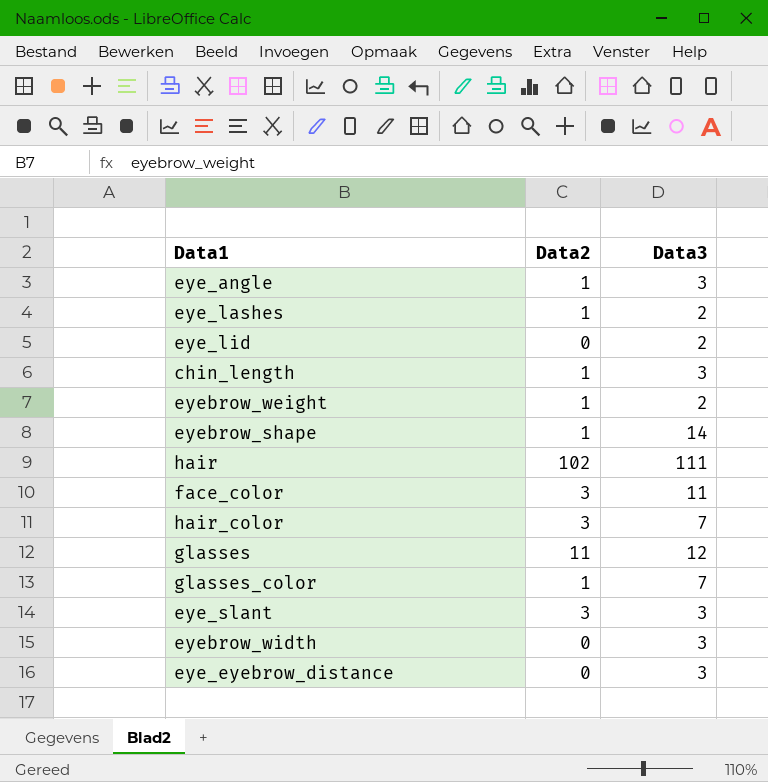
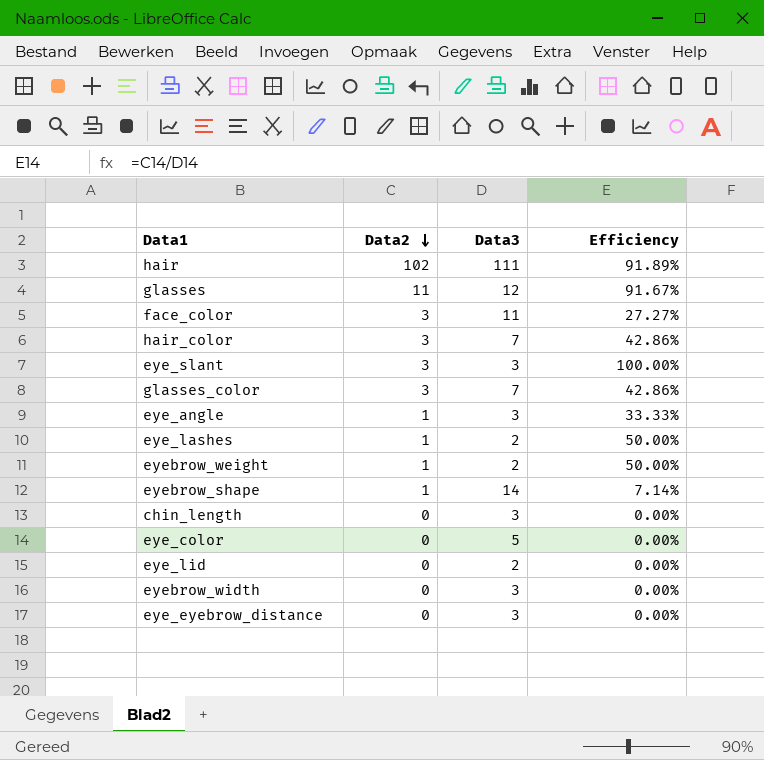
row order: none -> Data2 descending
column Efficiency | formula: none -> [Data2] / [Data3]
glasses_color | Data2: 1 -> 3
chin_length | Data2: 1 -> 0
row eye_color: none -> 0 | 5 | 0.00%

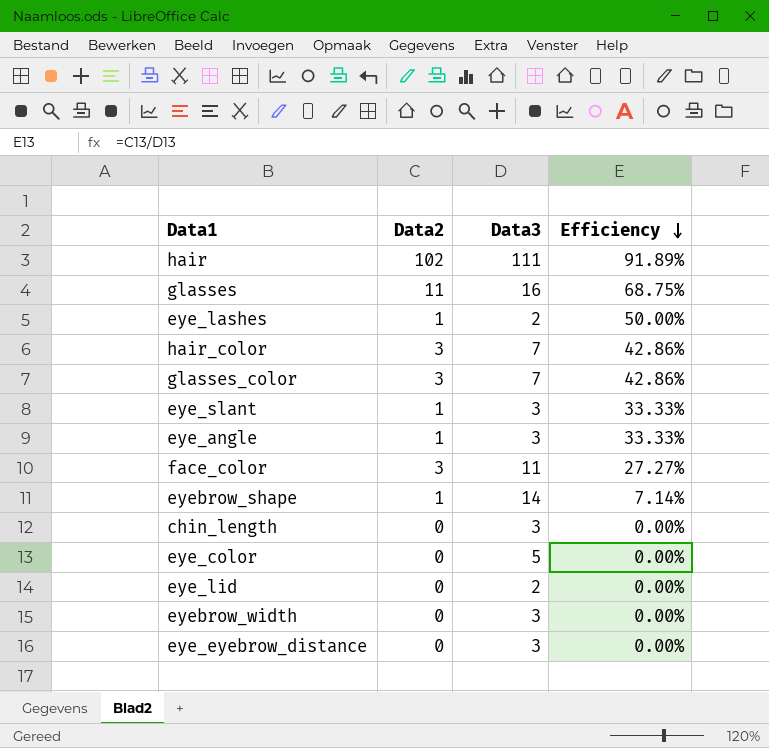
row order: Data2 descending -> Efficiency descending
row eyebrow_weight: 1 | 2 | 50.00% -> none
glasses | Data3: 12 -> 16
glasses | Efficiency: 91.67% -> 68.75%
eye_slant | Data2: 3 -> 1
eye_slant | Efficiency: 100.00% -> 33.33%

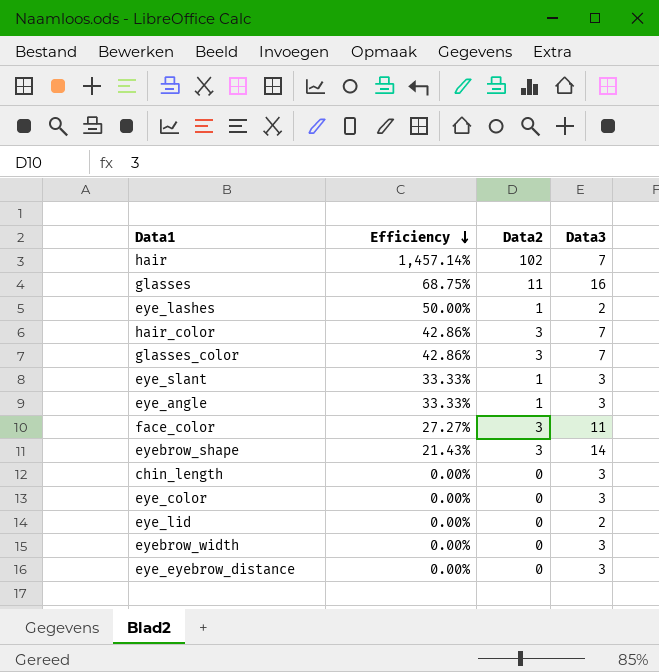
column Efficiency | position: 4 -> 2
hair | Efficiency: 91.89% -> 1,457.14%
hair | Data3: 111 -> 7
eyebrow_shape | Efficiency: 7.14% -> 21.43%
eyebrow_shape | Data2: 1 -> 3
eye_color | Data3: 5 -> 3

